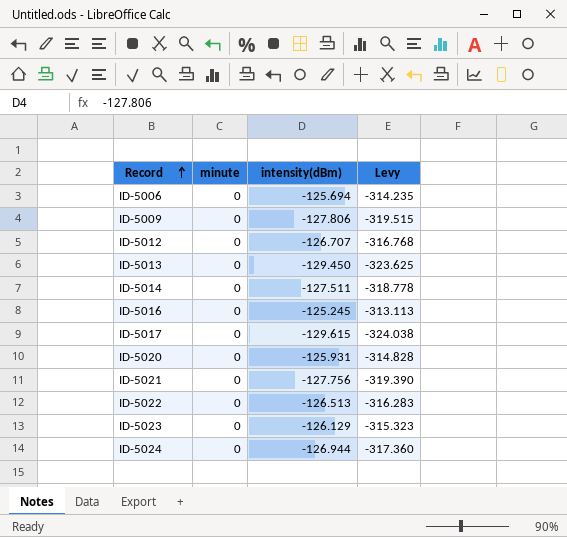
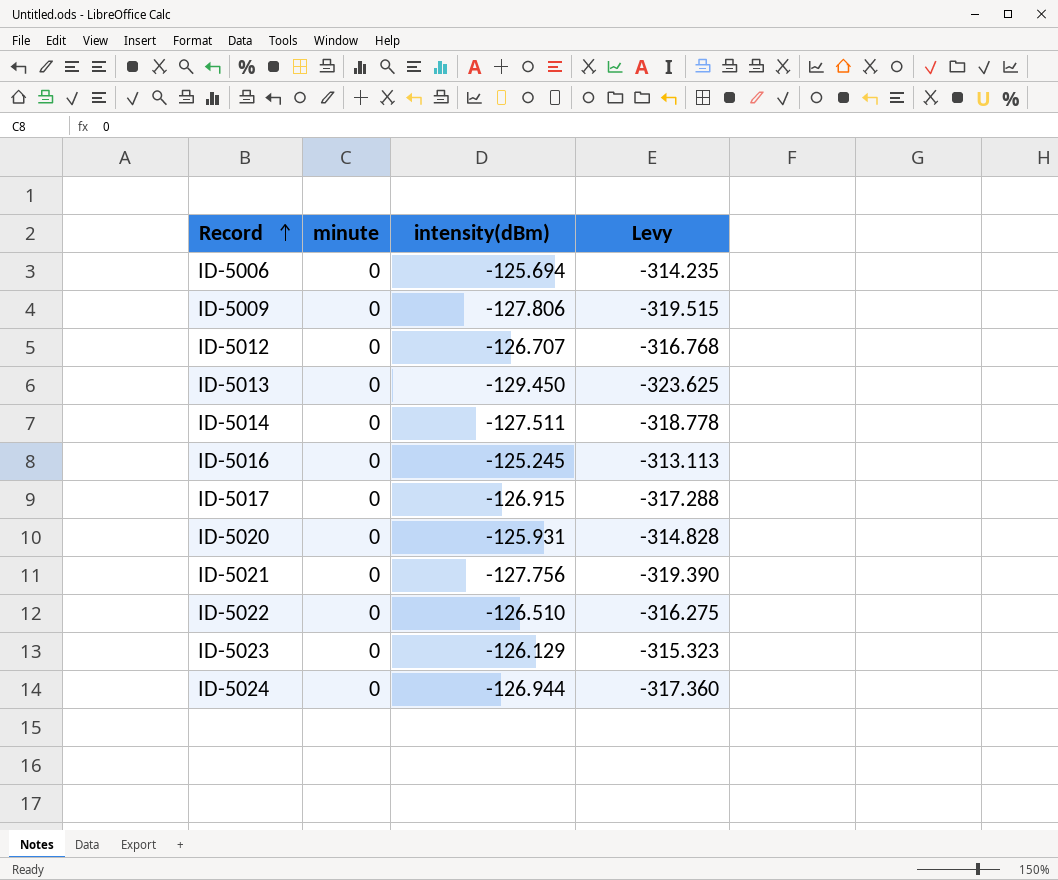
ID-5017 | intensity(dBm): -129.615 -> -126.915
ID-5017 | Levy: -324.038 -> -317.288
ID-5022 | intensity(dBm): -126.513 -> -126.510
ID-5022 | Levy: -316.283 -> -316.275

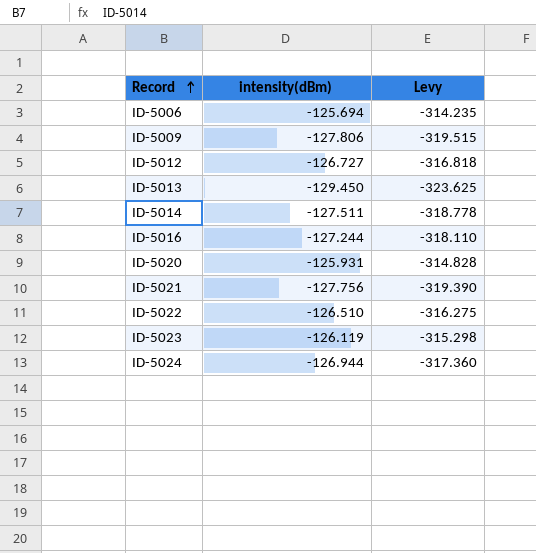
column minute | position: 2 -> none
row ID-5017: 0 | -126.915 | -317.288 -> none
ID-5012 | intensity(dBm): -126.707 -> -126.727
ID-5012 | Levy: -316.768 -> -316.818
ID-5016 | intensity(dBm): -125.245 -> -127.244
ID-5016 | Levy: -313.113 -> -318.110
ID-5023 | intensity(dBm): -126.129 -> -126.119
ID-5023 | Levy: -315.323 -> -315.298

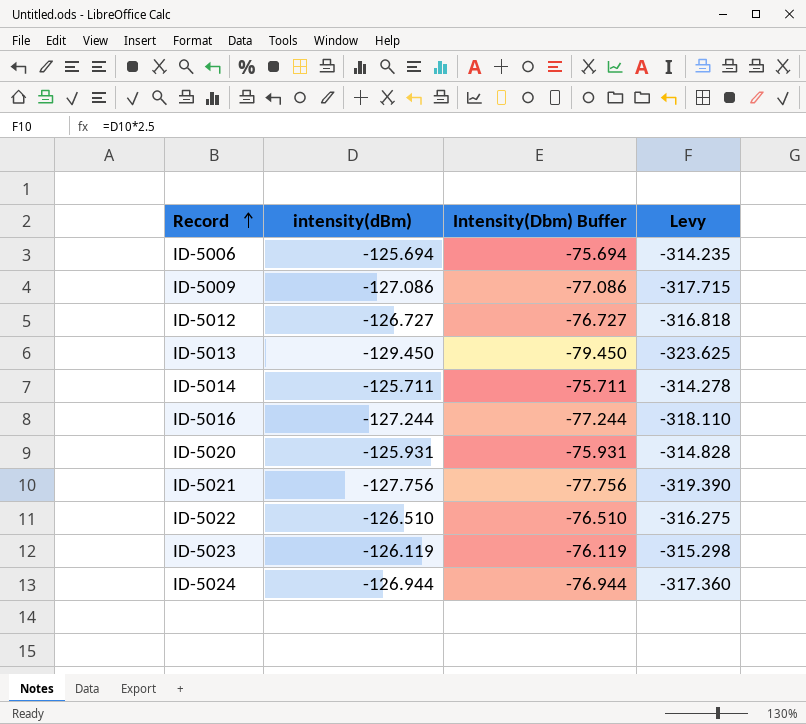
column Intensity(Dbm) Buffer | formula: none -> [intensity(dBm)] + 50
ID-5009 | intensity(dBm): -127.806 -> -127.086
ID-5009 | Levy: -319.515 -> -317.715
ID-5014 | intensity(dBm): -127.511 -> -125.711
ID-5014 | Levy: -318.778 -> -314.278

